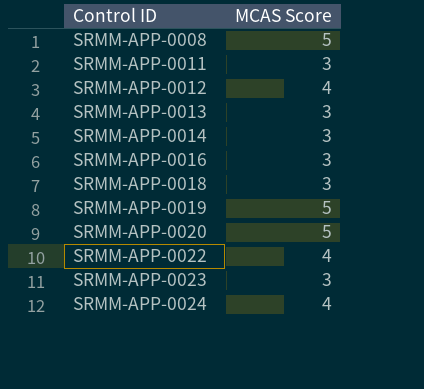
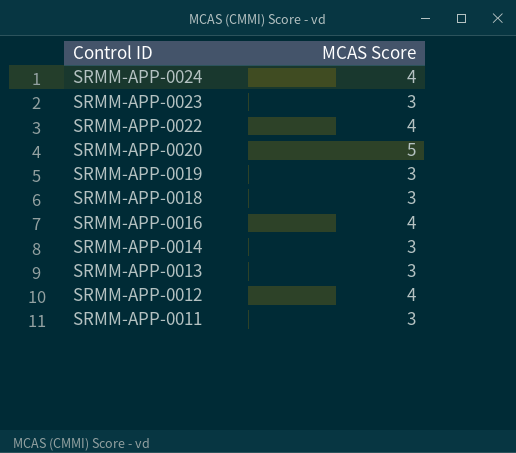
row order: Control ID ascending -> Control ID descending
row SRMM-APP-0008: 5 -> none
SRMM-APP-0019 | MCAS Score: 5 -> 3
SRMM-APP-0016 | MCAS Score: 3 -> 4

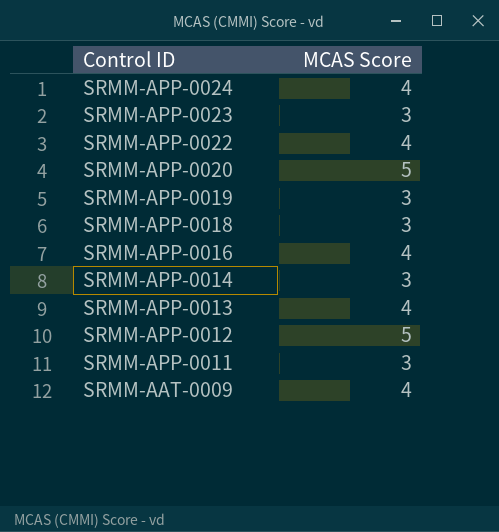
SRMM-APP-0013 | MCAS Score: 3 -> 4
SRMM-APP-0012 | MCAS Score: 4 -> 5
row SRMM-AAT-0009: none -> 4

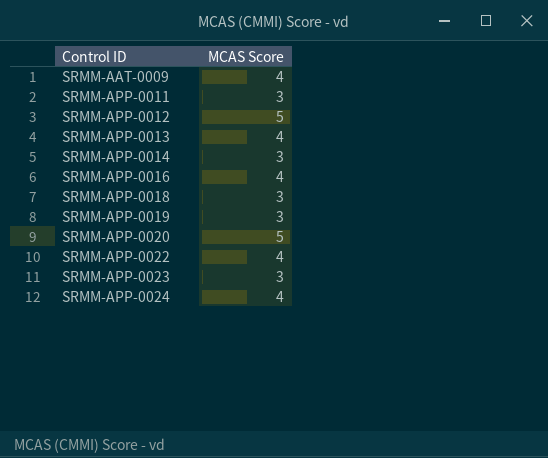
row order: Control ID descending -> Control ID ascending

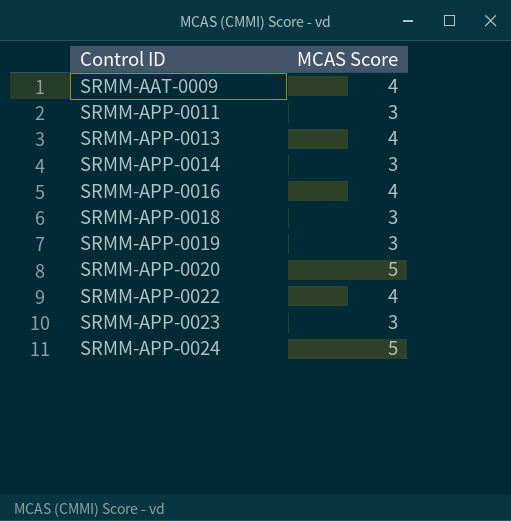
row SRMM-APP-0012: 5 -> none
SRMM-APP-0024 | MCAS Score: 4 -> 5

